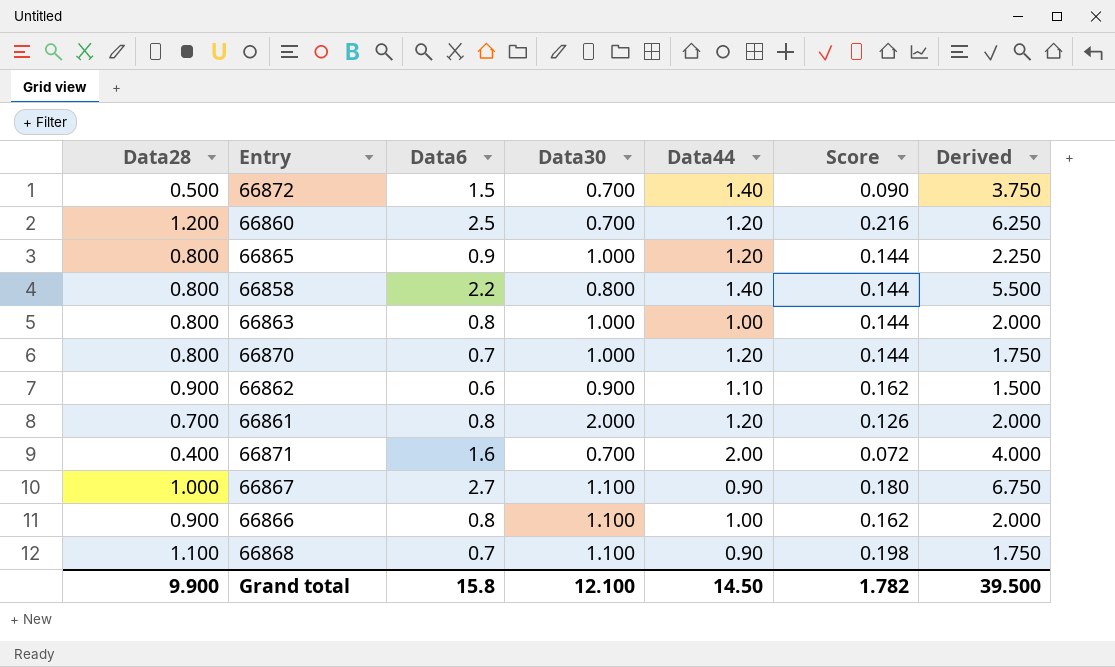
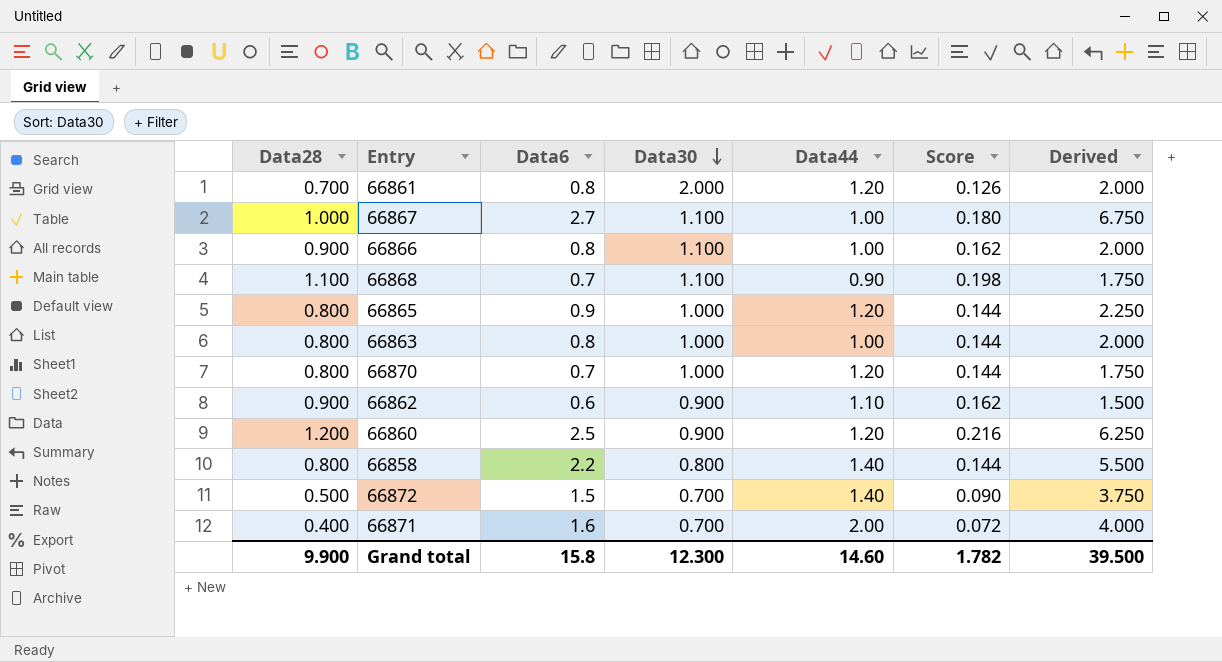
row order: none -> Data30 descending
66867 | Data44: 0.90 -> 1.00
66860 | Data30: 0.700 -> 0.900
Grand total | Data30: 12.100 -> 12.300
Grand total | Data44: 14.50 -> 14.60

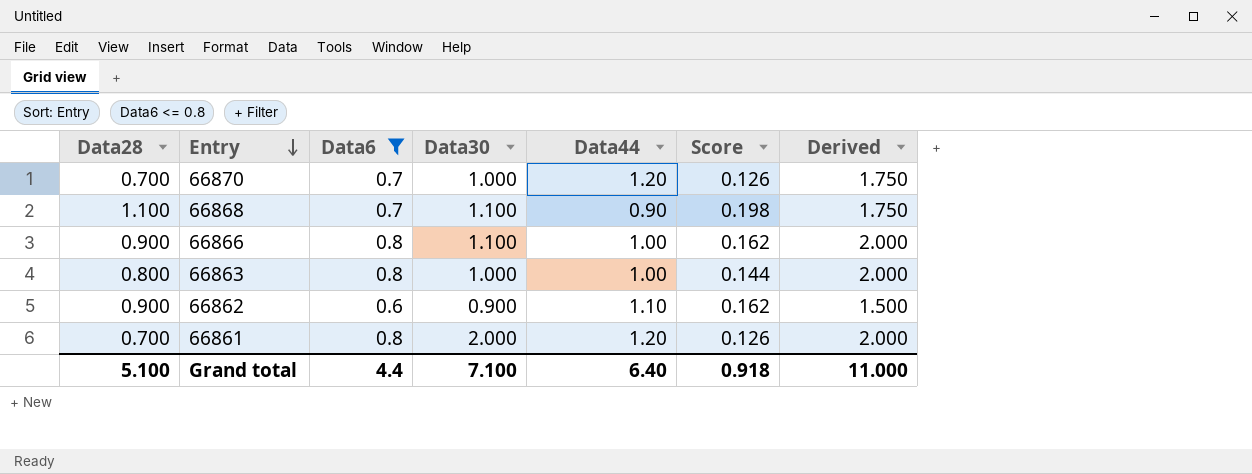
filter: none -> Data6 <= 0.8
row order: Data30 descending -> Entry descending
66870 | Data28: 0.800 -> 0.700
66870 | Score: 0.144 -> 0.126
Grand total | Data28: 9.900 -> 5.100
Grand total | Data6: 15.8 -> 4.4
Grand total | Data30: 12.300 -> 7.100
Grand total | Data44: 14.60 -> 6.40
Grand total | Score: 1.782 -> 0.918
Grand total | Derived: 39.500 -> 11.000

